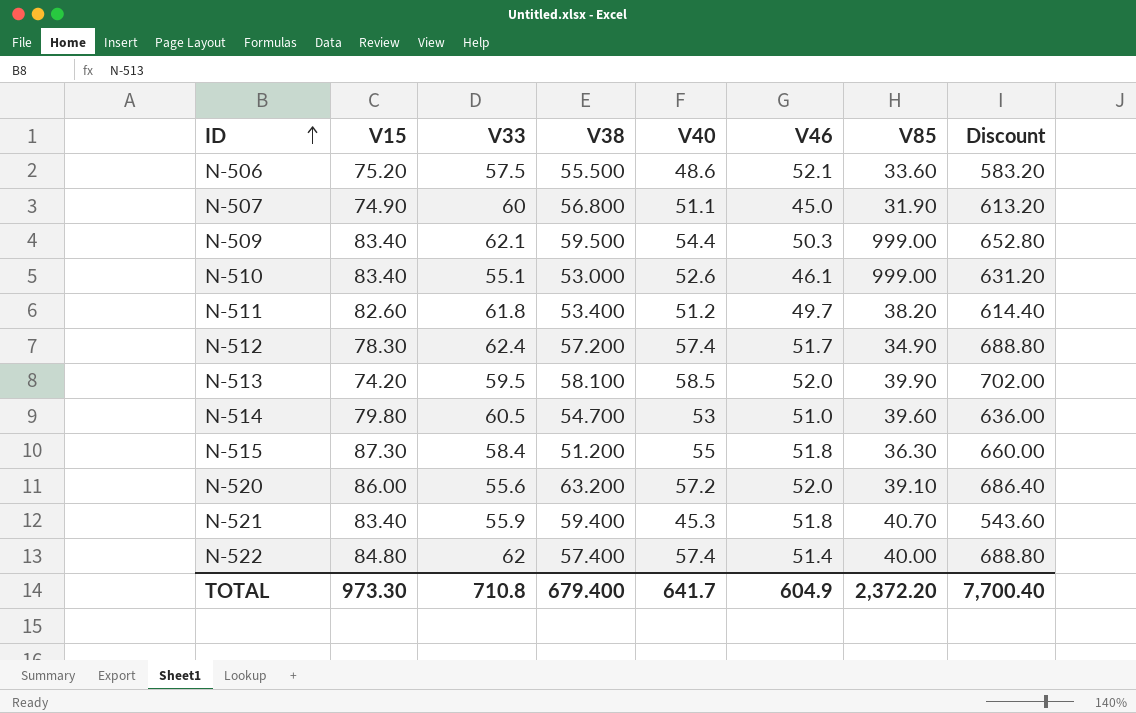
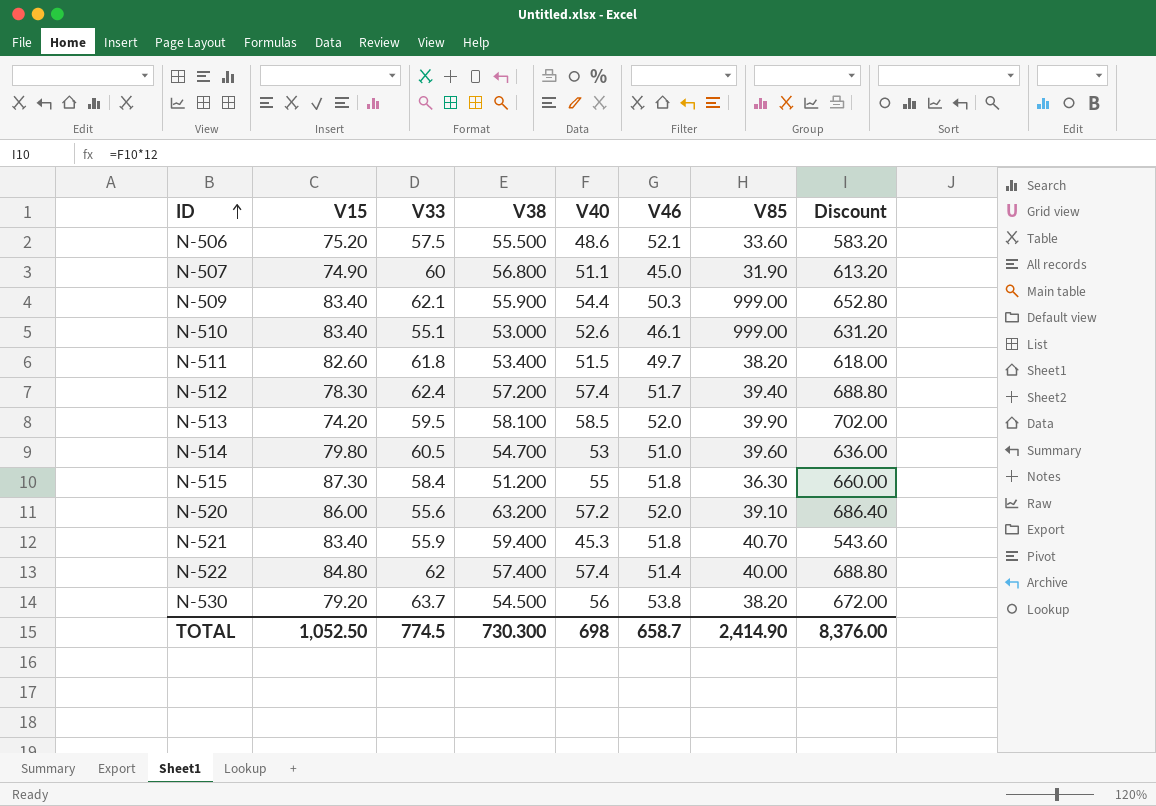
N-509 | V38: 59.500 -> 55.900
N-511 | V40: 51.2 -> 51.5
N-511 | Discount: 614.40 -> 618.00
N-512 | V85: 34.90 -> 39.40
row N-530: none -> 79.20 | 63.7 | 54.500 | 56 | 53.8 | 38.20 | 672.00
TOTAL | V15: 973.30 -> 1,052.50
TOTAL | V33: 710.8 -> 774.5
TOTAL | V38: 679.400 -> 730.300
TOTAL | V40: 641.7 -> 698
TOTAL | V46: 604.9 -> 658.7
TOTAL | V85: 2,372.20 -> 2,414.90
TOTAL | Discount: 7,700.40 -> 8,376.00

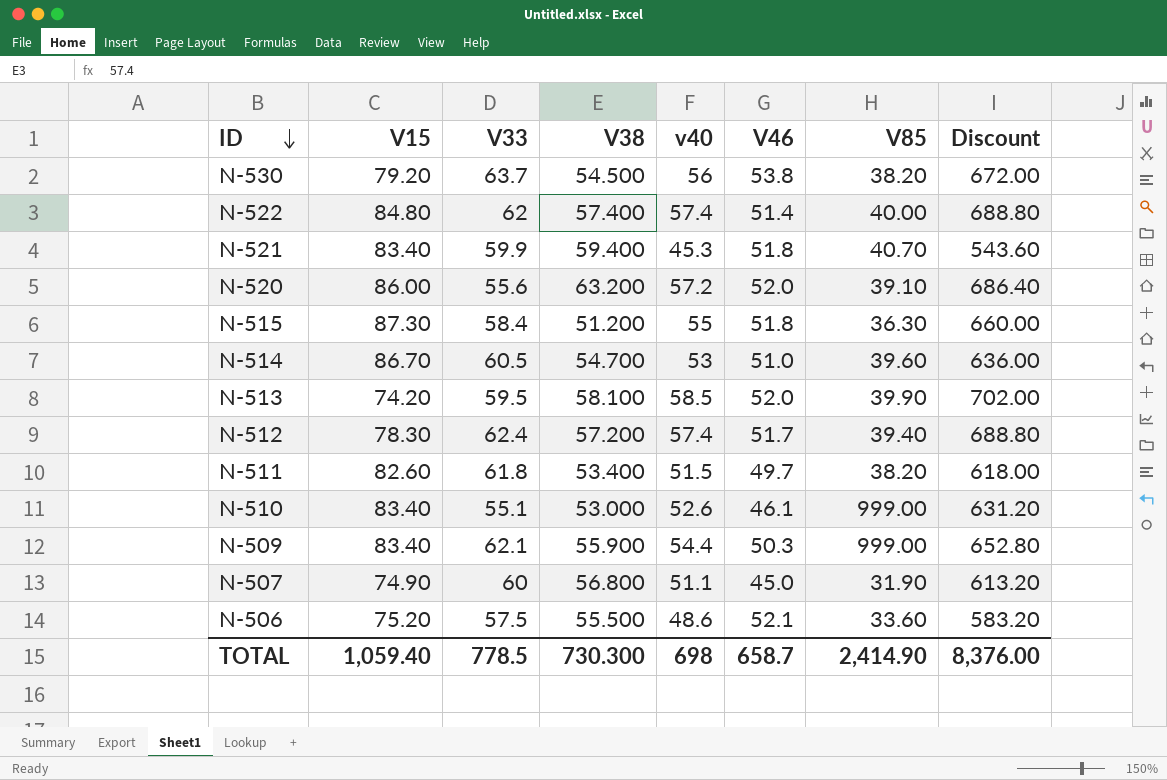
row order: ID ascending -> ID descending
column name: V40 -> v40
N-521 | V33: 55.9 -> 59.9
N-514 | V15: 79.80 -> 86.70
TOTAL | V15: 1,052.50 -> 1,059.40
TOTAL | V33: 774.5 -> 778.5

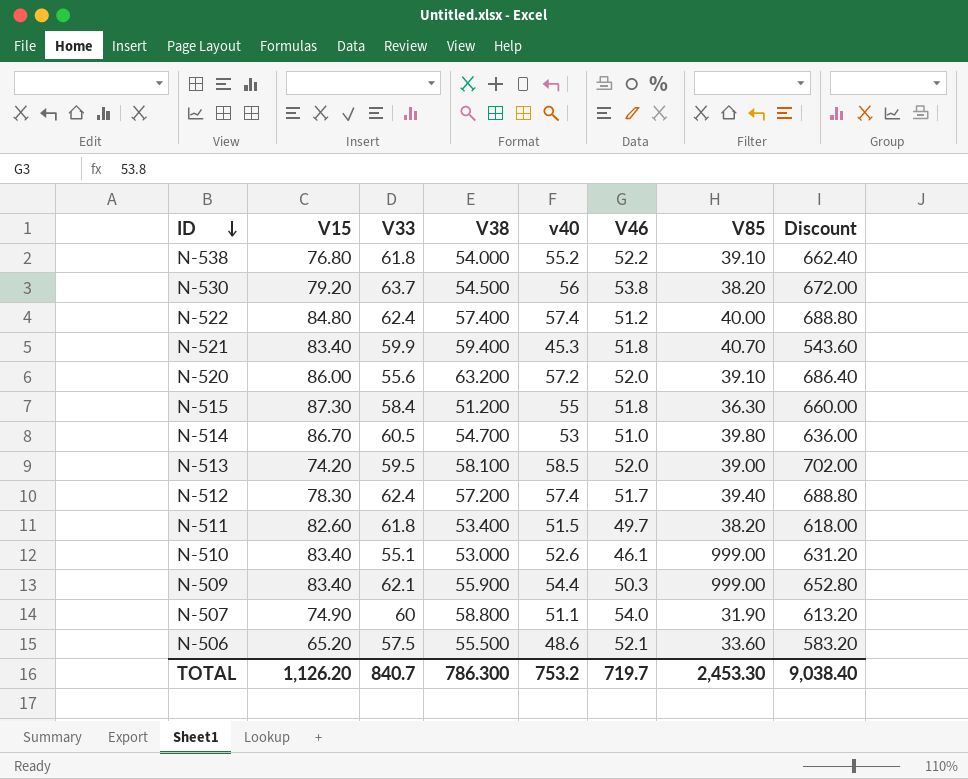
row N-538: none -> 76.80 | 61.8 | 54.000 | 55.2 | 52.2 | 39.10 | 662.40
N-522 | V33: 62 -> 62.4
N-522 | V46: 51.4 -> 51.2
N-514 | V85: 39.60 -> 39.80
N-513 | V85: 39.90 -> 39.00
N-507 | V38: 56.800 -> 58.800
N-507 | V46: 45.0 -> 54.0
N-506 | V15: 75.20 -> 65.20
TOTAL | V15: 1,059.40 -> 1,126.20
TOTAL | V33: 778.5 -> 840.7
TOTAL | V38: 730.300 -> 786.300
TOTAL | v40: 698 -> 753.2
TOTAL | V46: 658.7 -> 719.7
TOTAL | V85: 2,414.90 -> 2,453.30
TOTAL | Discount: 8,376.00 -> 9,038.40

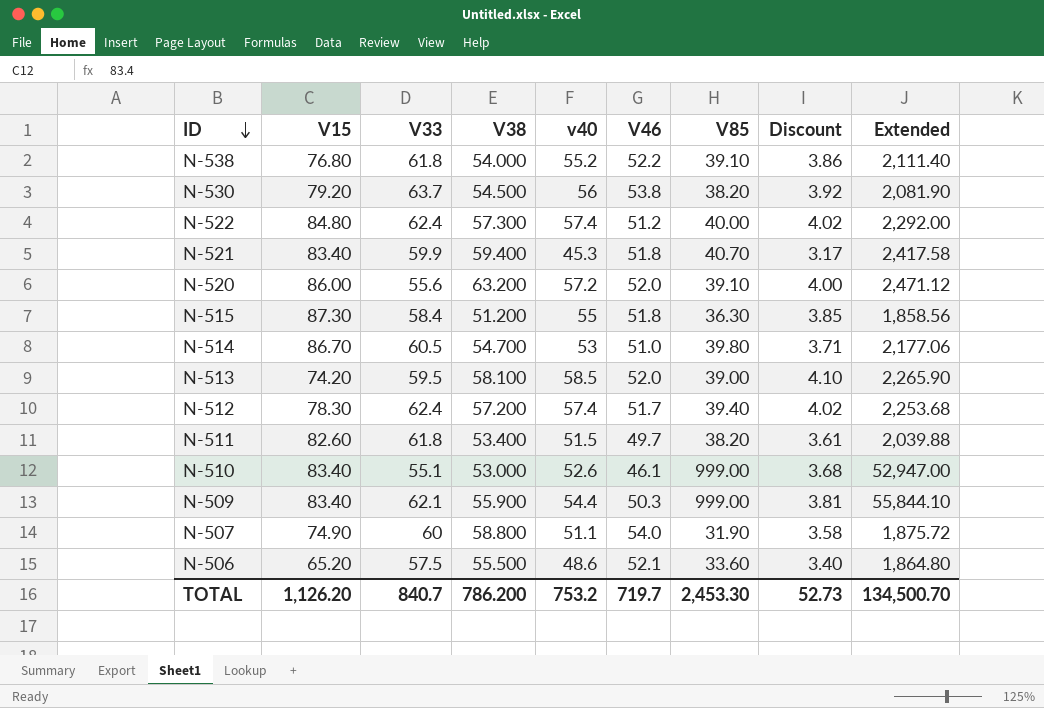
column Discount | formula: [v40] * 12 -> [v40] * 0.07
column Extended | formula: none -> [V38] * [V85]
N-522 | V38: 57.400 -> 57.300
TOTAL | V38: 786.300 -> 786.200
TOTAL | Discount: 9,038.40 -> 52.73

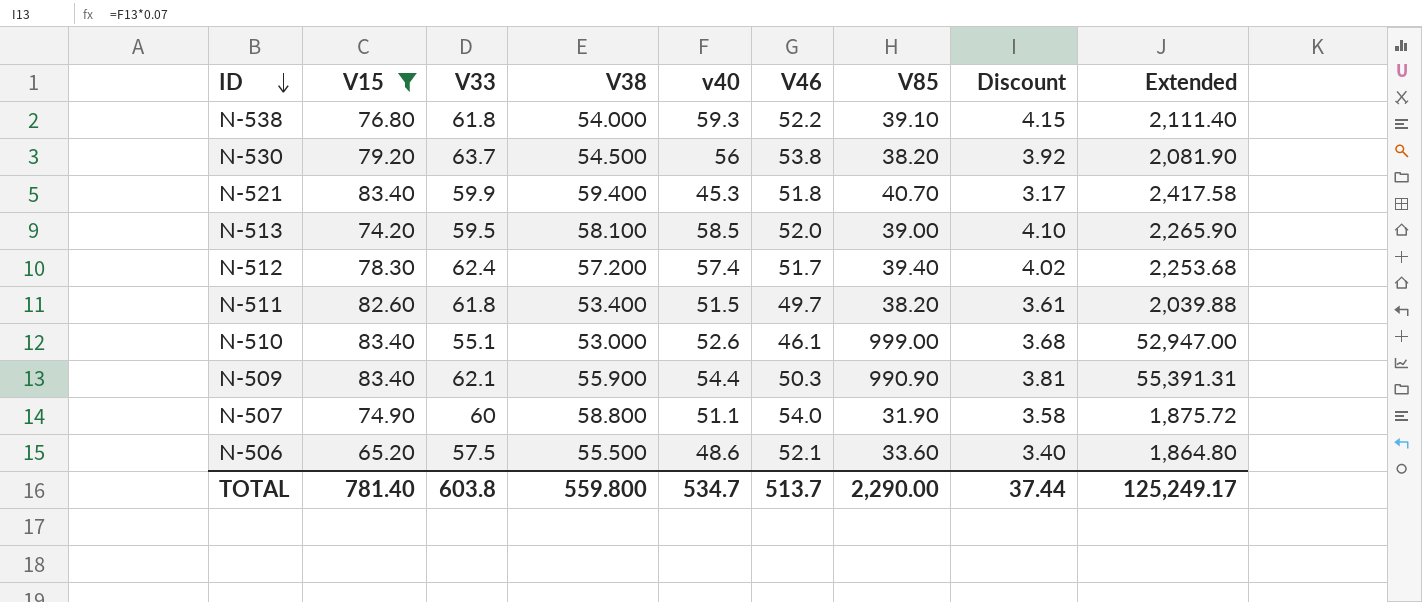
filter: none -> V15 <= 83.40
N-538 | v40: 55.2 -> 59.3
N-538 | Discount: 3.86 -> 4.15
N-509 | V85: 999.00 -> 990.90
N-509 | Extended: 55,844.10 -> 55,391.31
TOTAL | V15: 1,126.20 -> 781.40
TOTAL | V33: 840.7 -> 603.8
TOTAL | V38: 786.200 -> 559.800
TOTAL | v40: 753.2 -> 534.7
TOTAL | V46: 719.7 -> 513.7
TOTAL | V85: 2,453.30 -> 2,290.00
TOTAL | Discount: 52.73 -> 37.44
TOTAL | Extended: 134,500.70 -> 125,249.17

